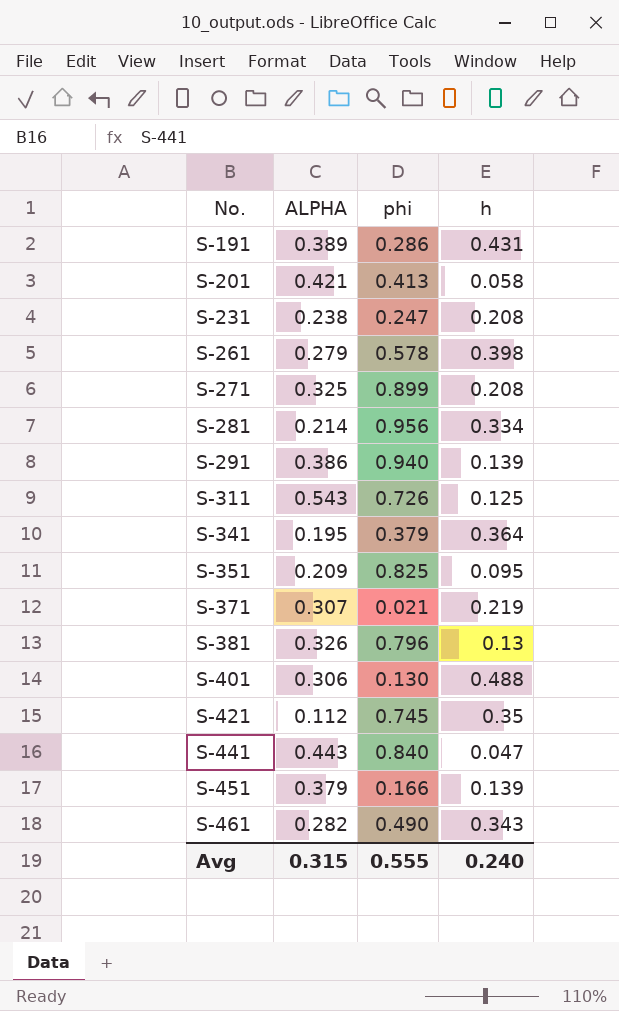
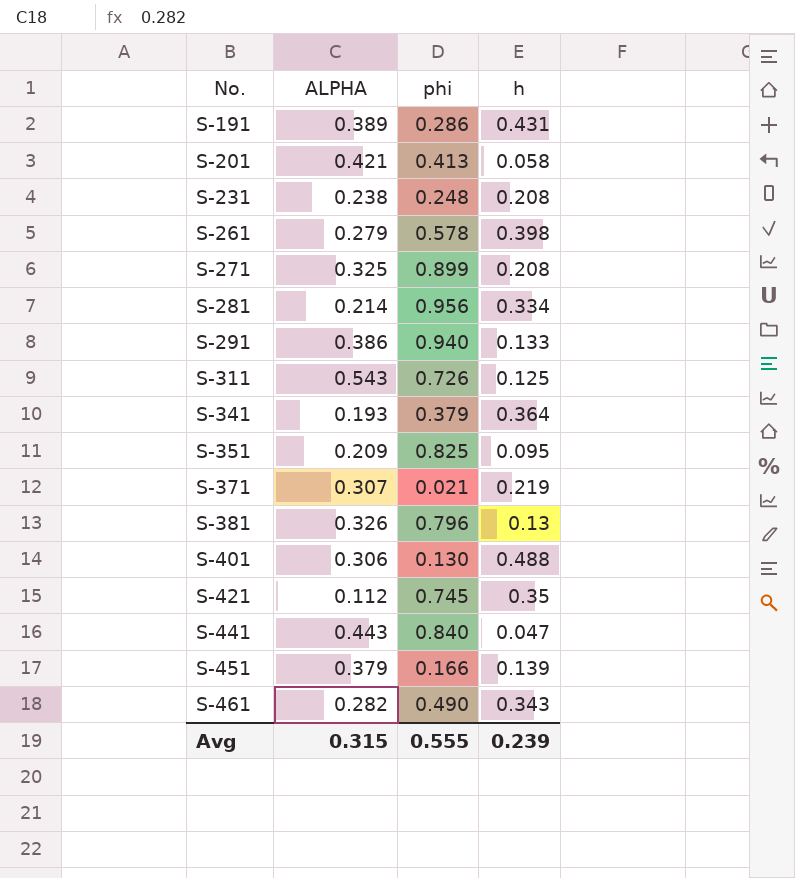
S-231 | phi: 0.247 -> 0.248
S-291 | h: 0.139 -> 0.133
S-341 | ALPHA: 0.195 -> 0.193
Avg | h: 0.240 -> 0.239

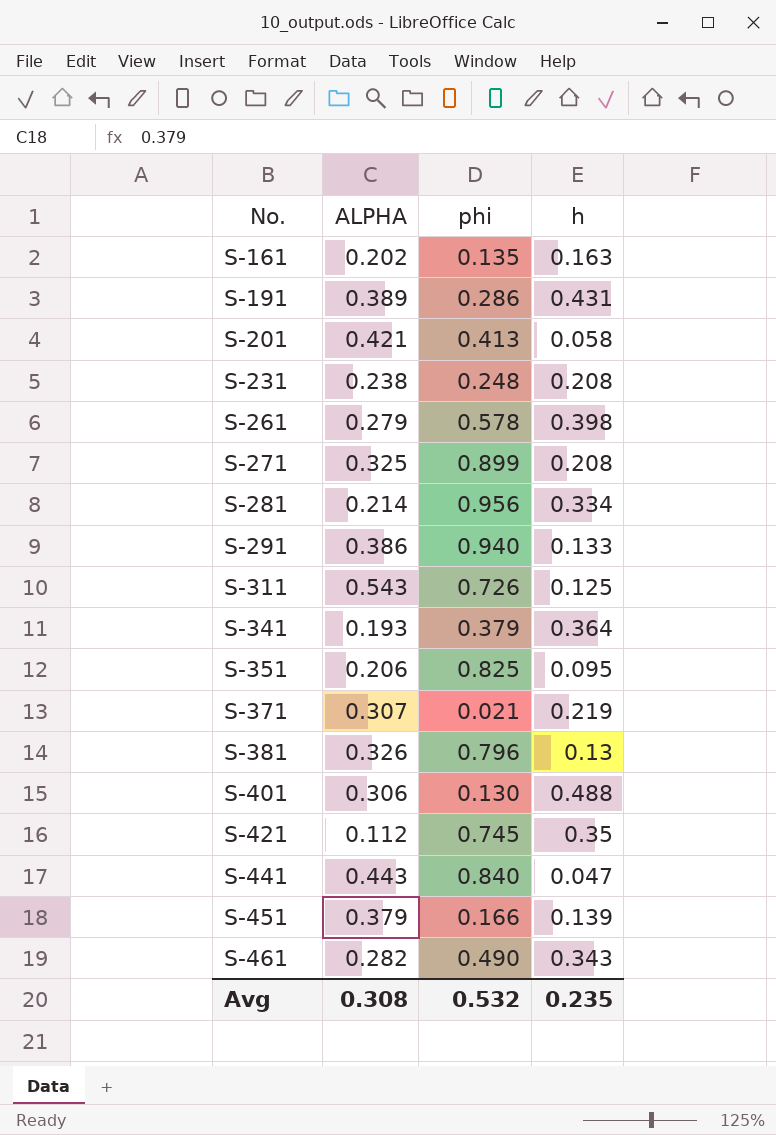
row S-161: none -> 0.202 | 0.135 | 0.163
S-351 | ALPHA: 0.209 -> 0.206
Avg | ALPHA: 0.315 -> 0.308
Avg | phi: 0.555 -> 0.532
Avg | h: 0.239 -> 0.235

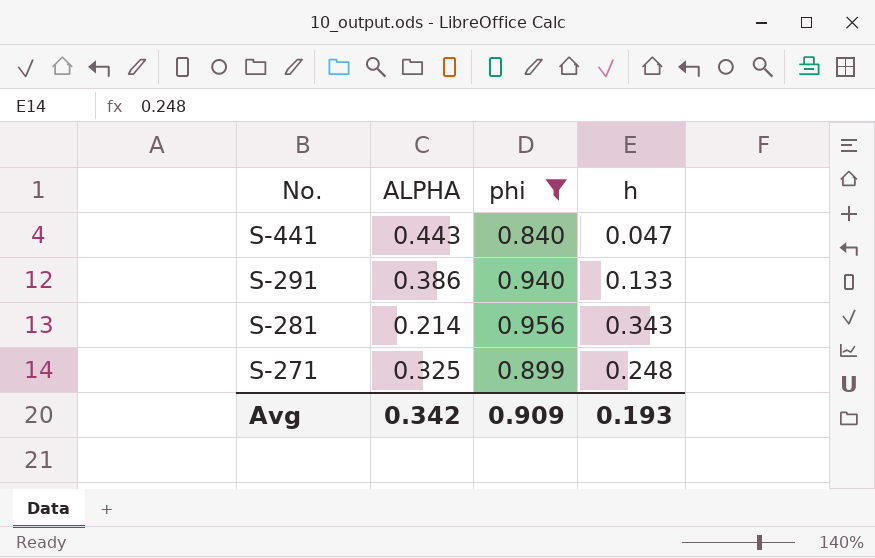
filter: none -> phi >= 0.840
row order: No. ascending -> No. descending
S-281 | h: 0.334 -> 0.343
S-271 | h: 0.208 -> 0.248
Avg | ALPHA: 0.308 -> 0.342
Avg | phi: 0.532 -> 0.909
Avg | h: 0.235 -> 0.193

